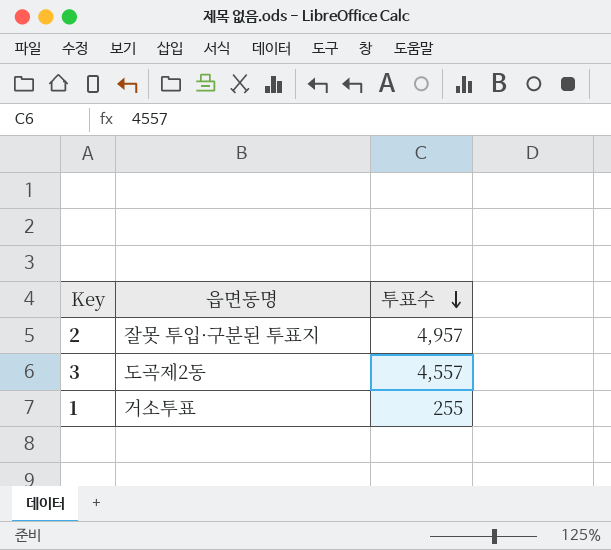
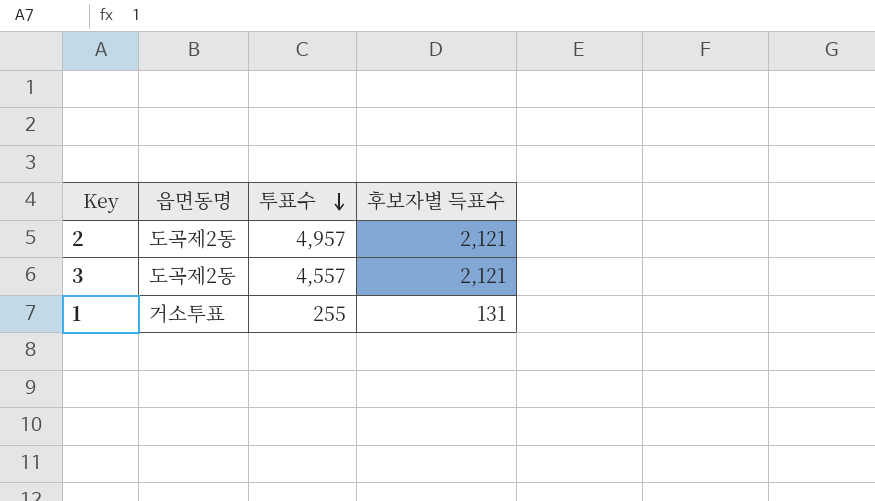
column 후보자별 득표수 | position: none -> 4
2 | 읍면동명: 잘못 투입·구분된 투표지 -> 도곡제2동

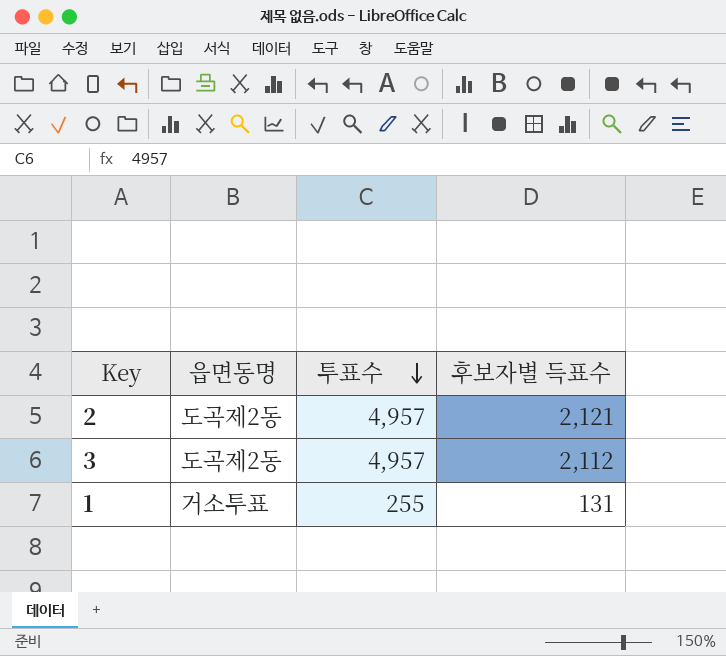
3 | 투표수: 4,557 -> 4,957
3 | 후보자별 득표수: 2,121 -> 2,112

